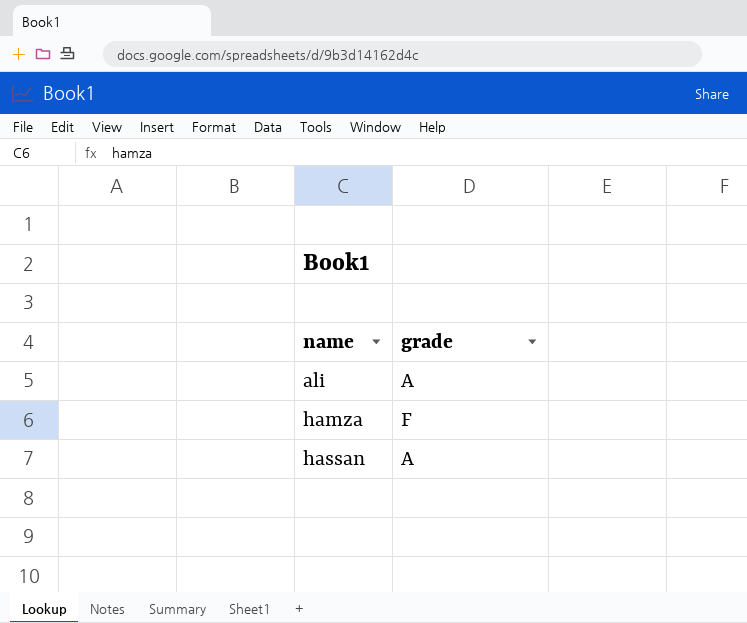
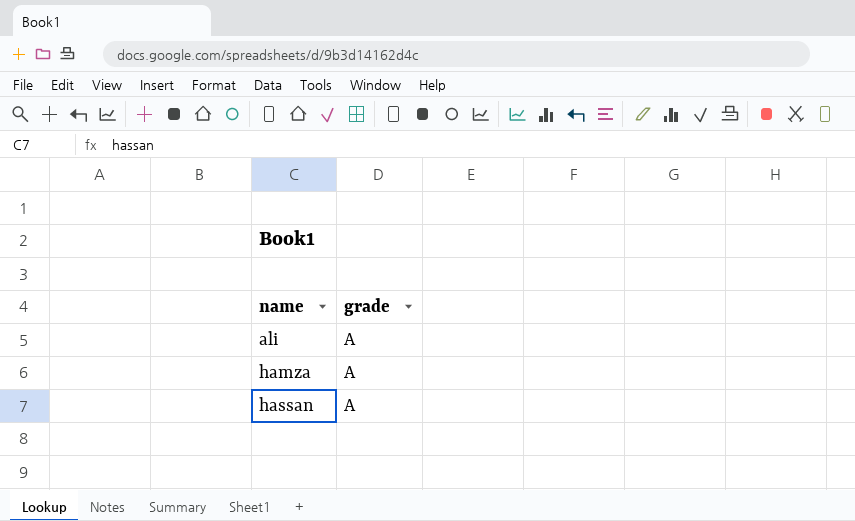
hamza | grade: F -> A

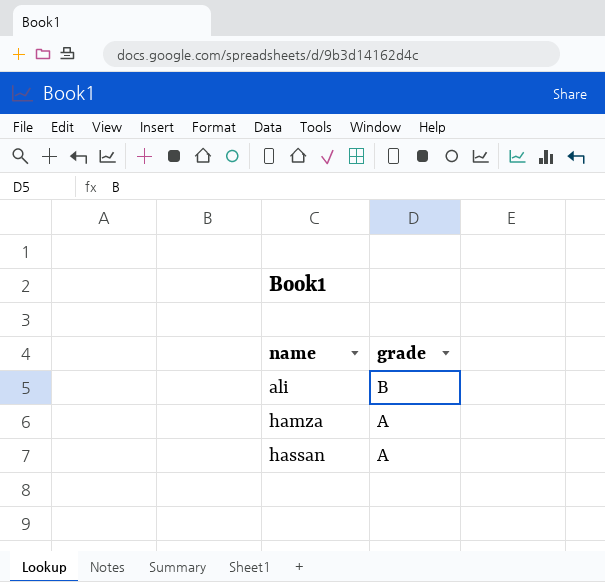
ali | grade: A -> B

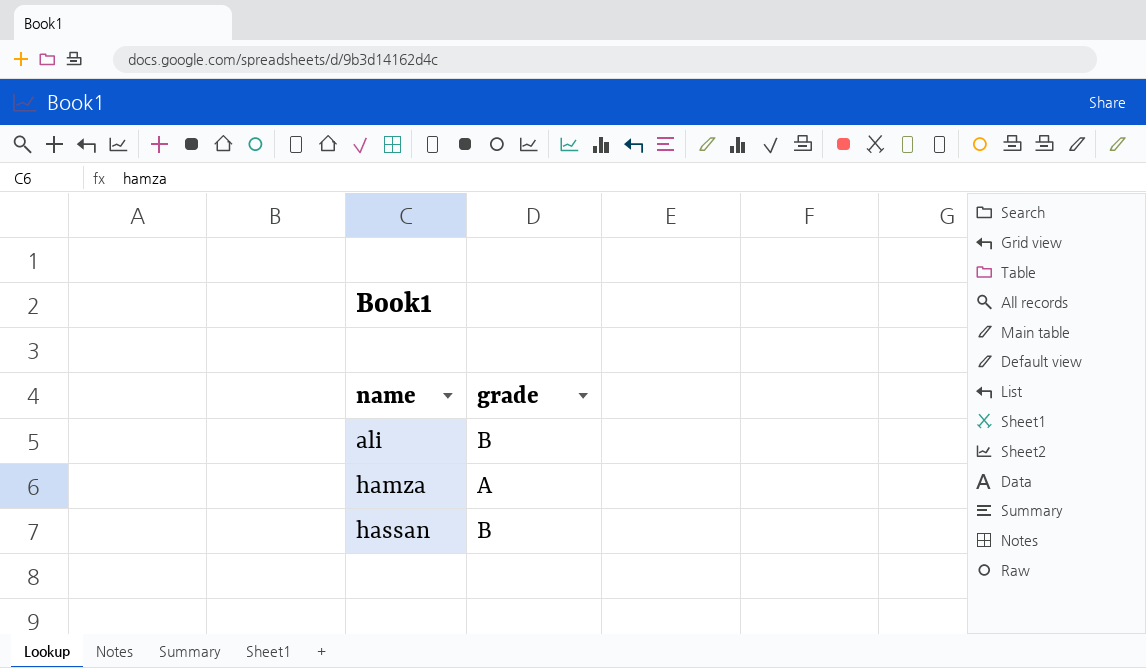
hassan | grade: A -> B

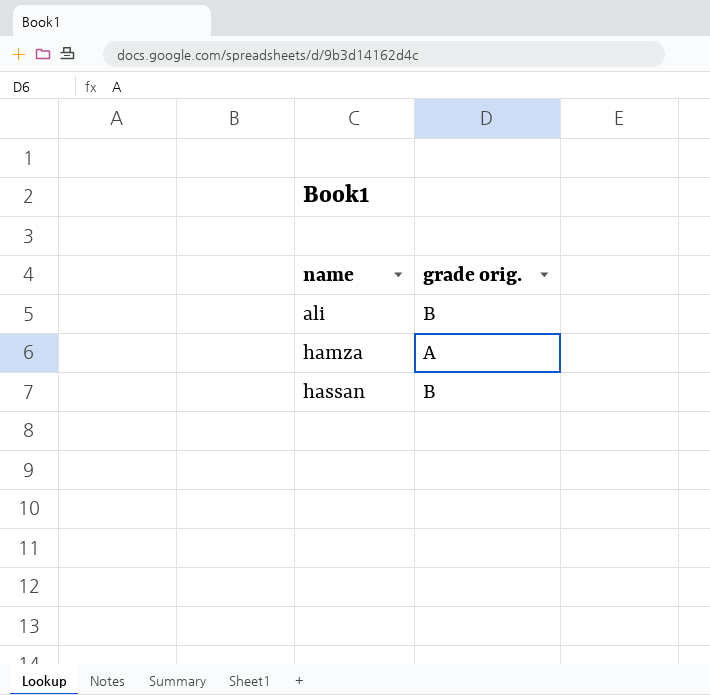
column name: grade -> grade orig.

